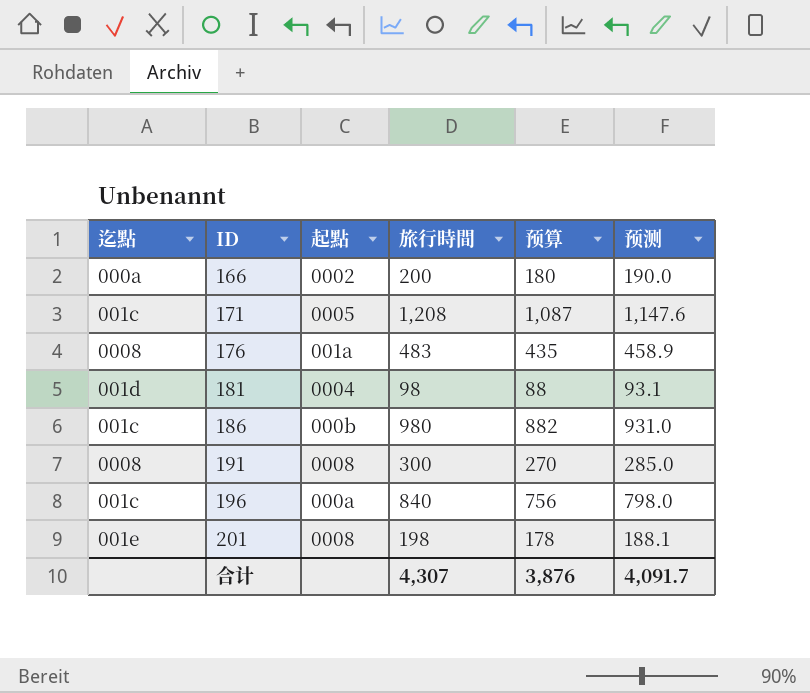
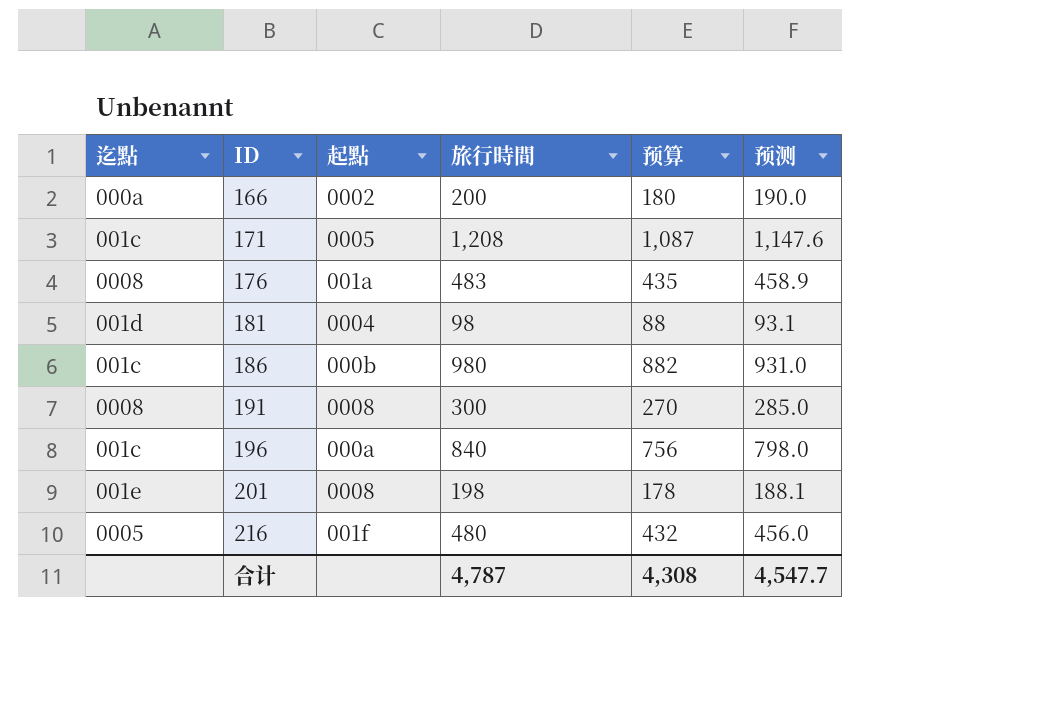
row 216: none -> 0005 | 001f | 480 | 432 | 456.0
合计 | 旅行時間: 4,307 -> 4,787
合计 | 预算: 3,876 -> 4,308
合计 | 预测: 4,091.7 -> 4,547.7

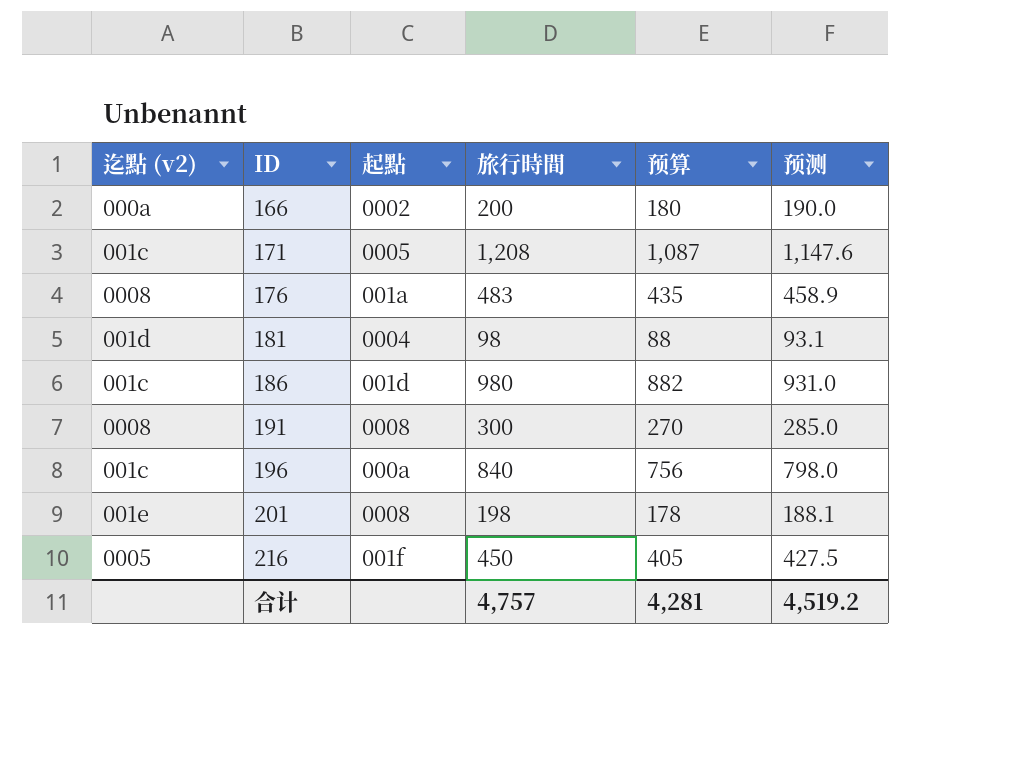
column name: 迄點 -> 迄點 (v2)
186 | 起點: 000b -> 001d
216 | 旅行時間: 480 -> 450
216 | 预算: 432 -> 405
216 | 预测: 456.0 -> 427.5
合计 | 旅行時間: 4,787 -> 4,757
合计 | 预算: 4,308 -> 4,281
合计 | 预测: 4,547.7 -> 4,519.2

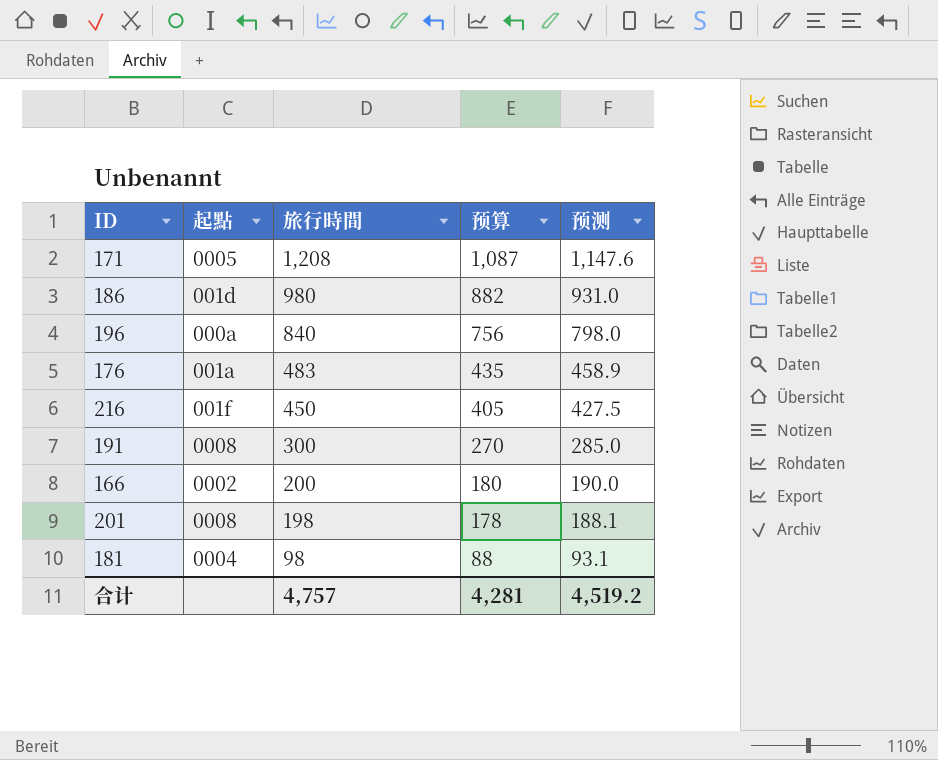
row order: ID ascending -> 旅行時間 descending
column 迄點 (v2) | position: 1 -> none

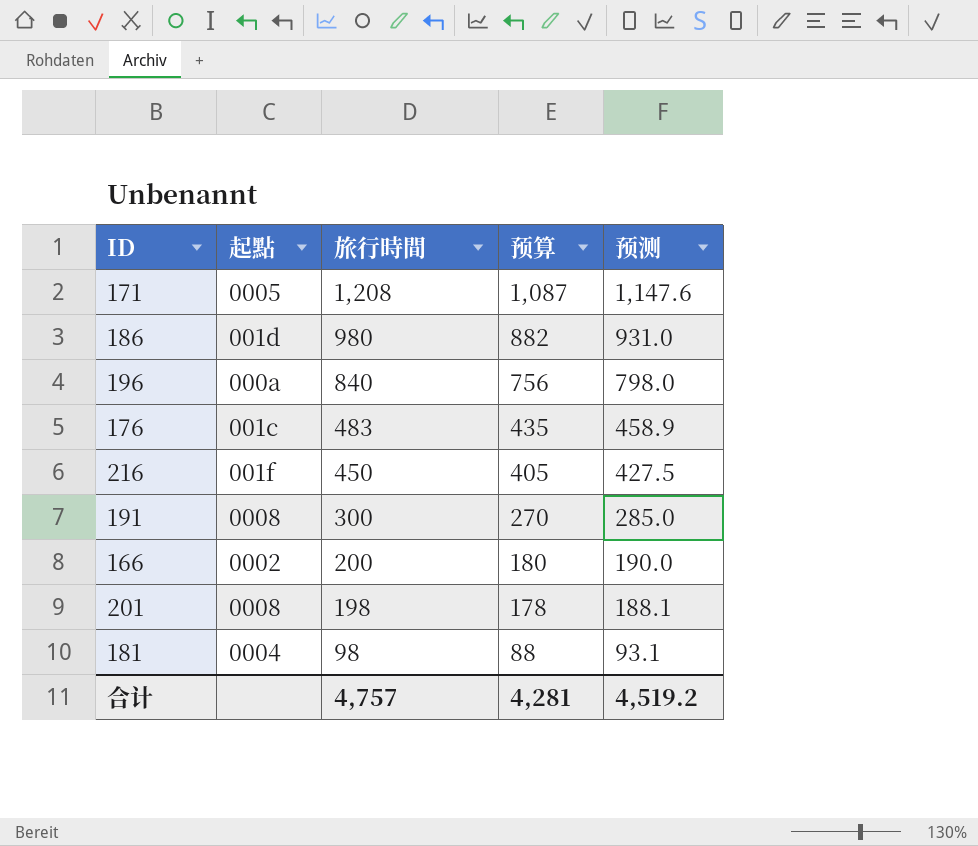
176 | 起點: 001a -> 001c

